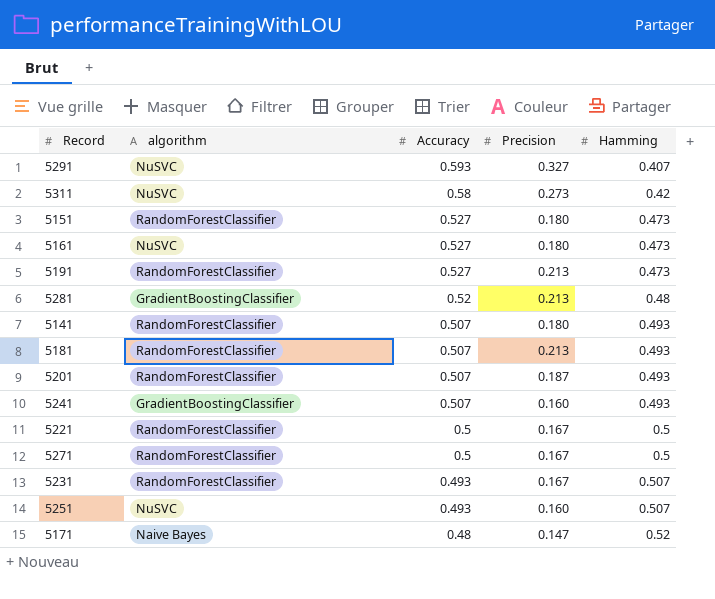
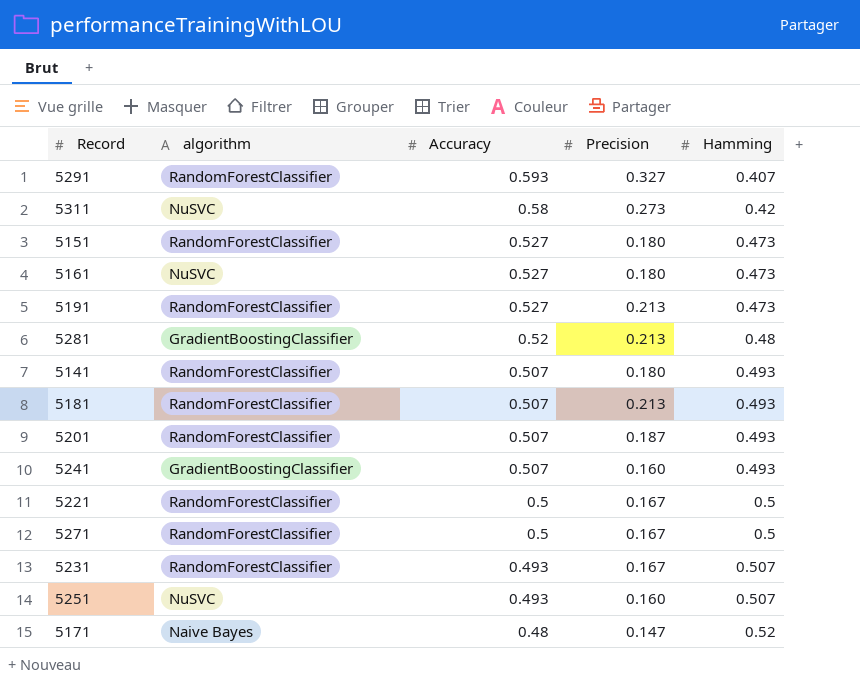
5291 | algorithm: NuSVC -> RandomForestClassifier

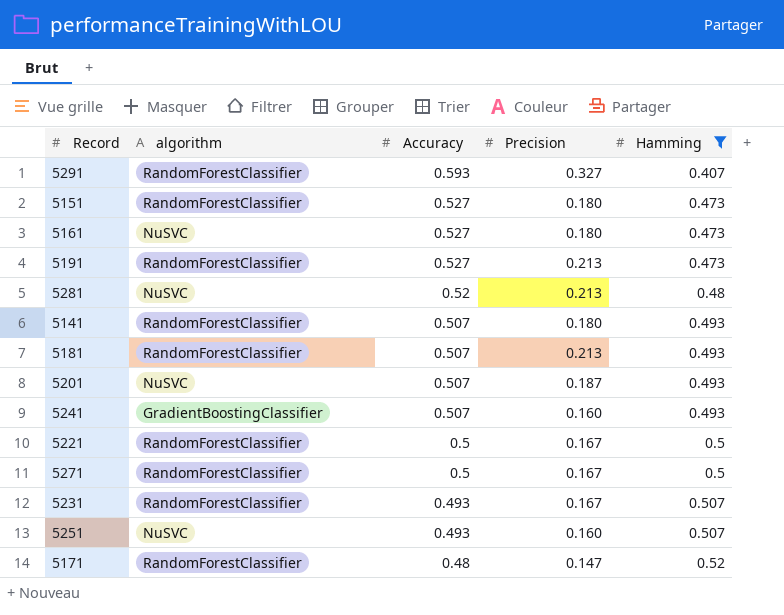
filter: none -> Hamming != 0.42
5281 | algorithm: GradientBoostingClassifier -> NuSVC
5201 | algorithm: RandomForestClassifier -> NuSVC
5171 | algorithm: Naive Bayes -> RandomForestClassifier

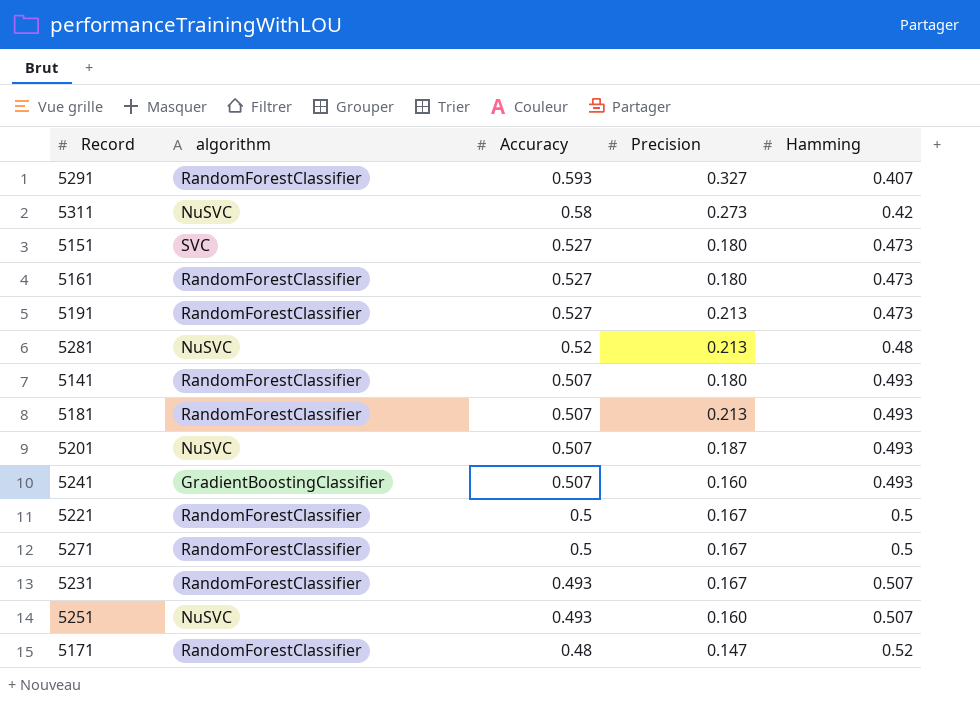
filter: Hamming != 0.42 -> none
5151 | algorithm: RandomForestClassifier -> SVC
5161 | algorithm: NuSVC -> RandomForestClassifier

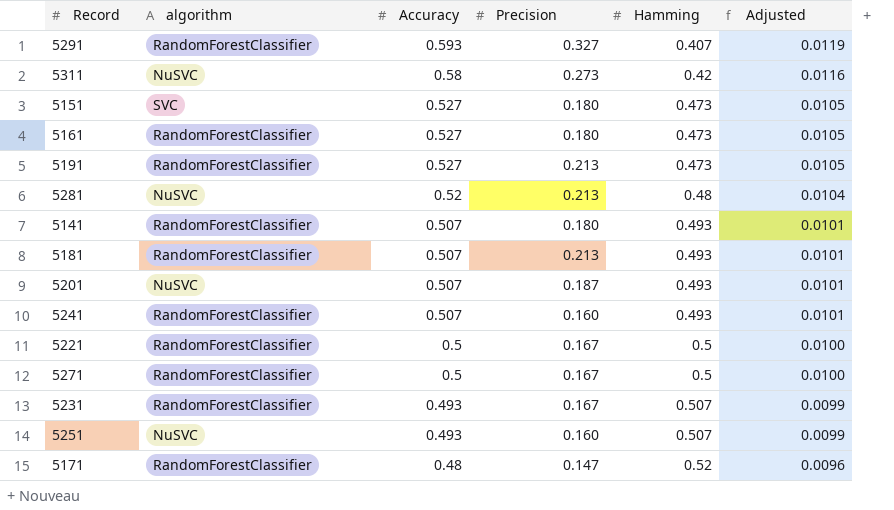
column Adjusted | formula: none -> [Accuracy] * 0.02
5241 | algorithm: GradientBoostingClassifier -> RandomForestClassifier

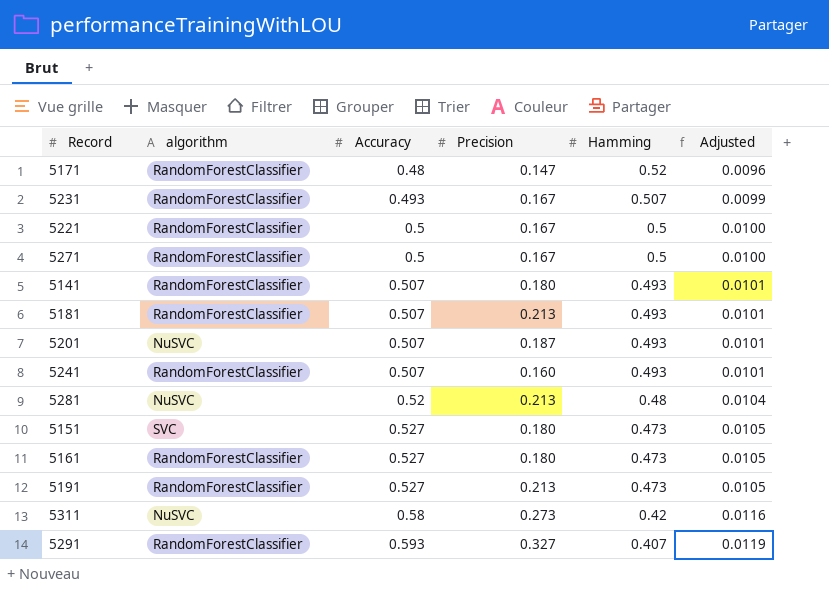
row order: Accuracy descending -> Accuracy ascending
row 5251: NuSVC | 0.493 | 0.160 | 0.507 | 0.0099 -> none

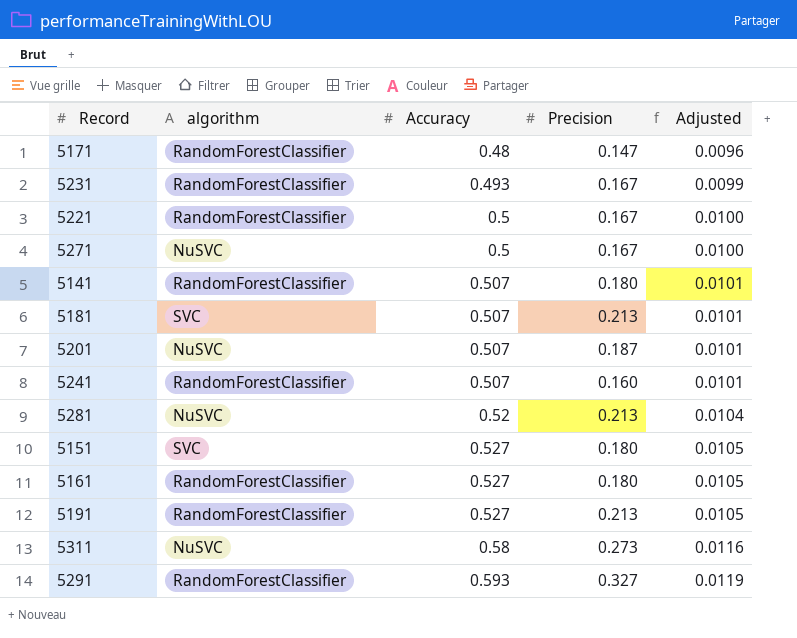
column Hamming | position: 5 -> none
5271 | algorithm: RandomForestClassifier -> NuSVC
5181 | algorithm: RandomForestClassifier -> SVC

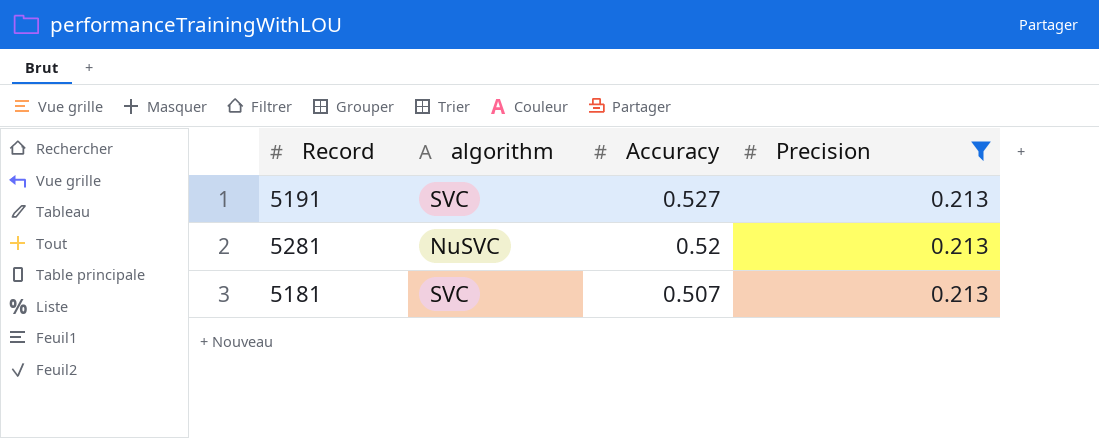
filter: none -> Precision = 0.213
row order: Accuracy ascending -> Accuracy descending
column Adjusted | formula: [Accuracy] * 0.02 -> none
5191 | algorithm: RandomForestClassifier -> SVC

